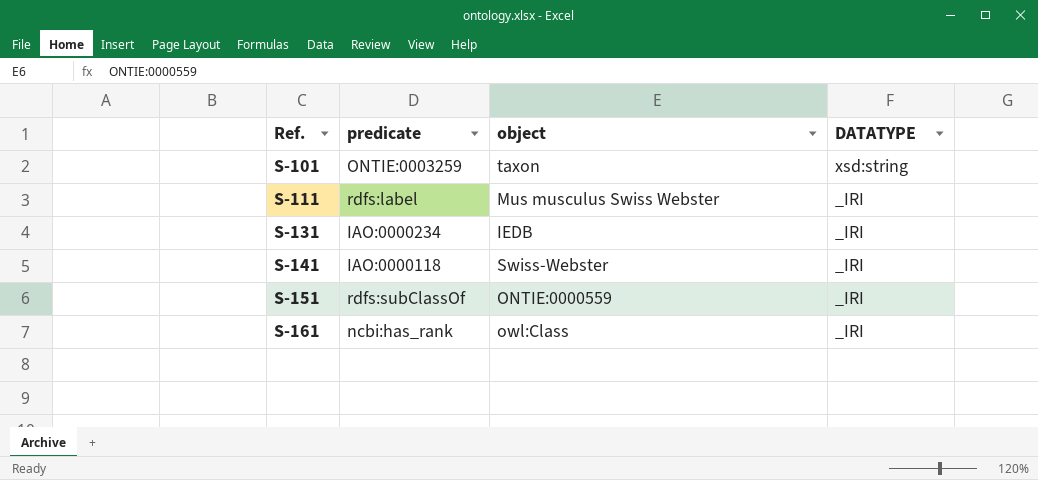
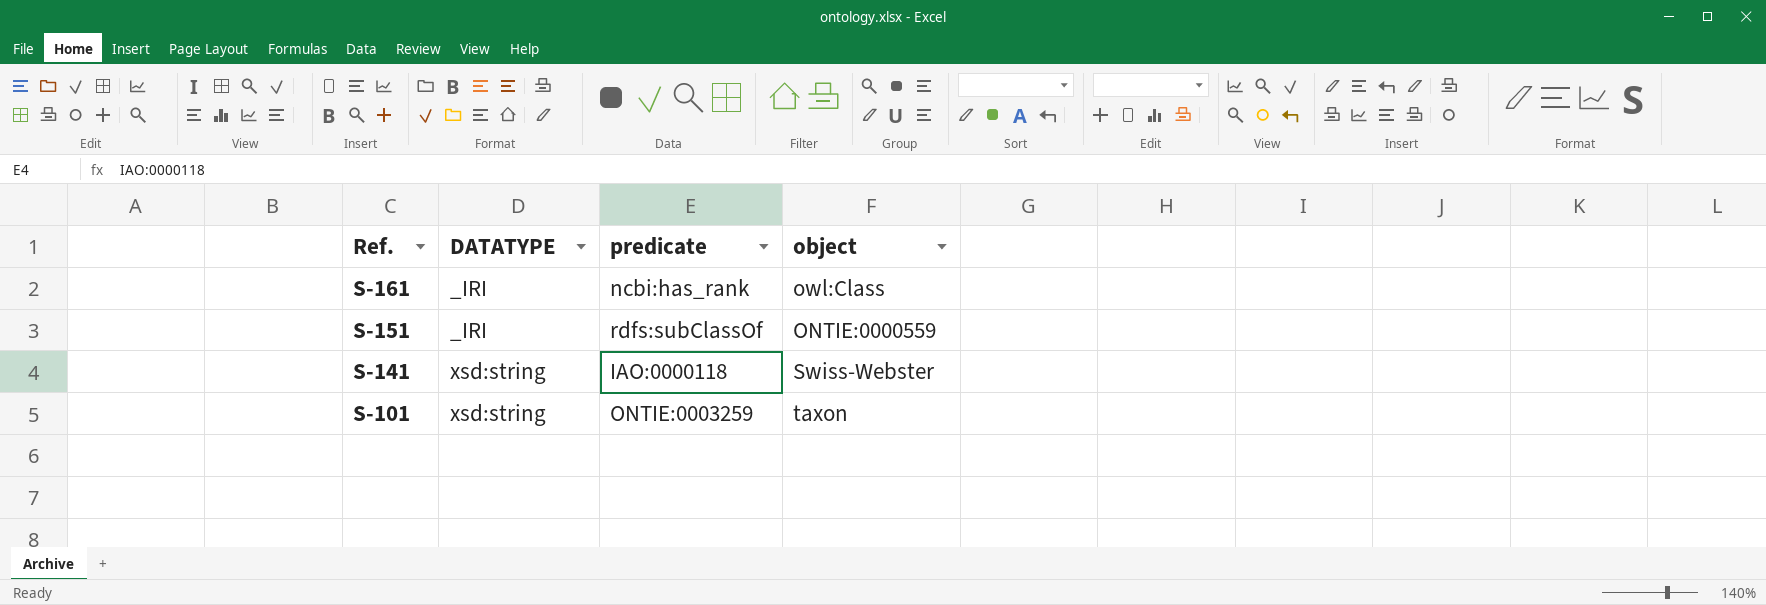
row order: Ref. ascending -> Ref. descending
column DATATYPE | position: 4 -> 2
row S-111: rdfs:label | Mus musculus Swiss Webster | _IRI -> none
row S-131: IAO:0000234 | IEDB | _IRI -> none
S-141 | DATATYPE: _IRI -> xsd:string

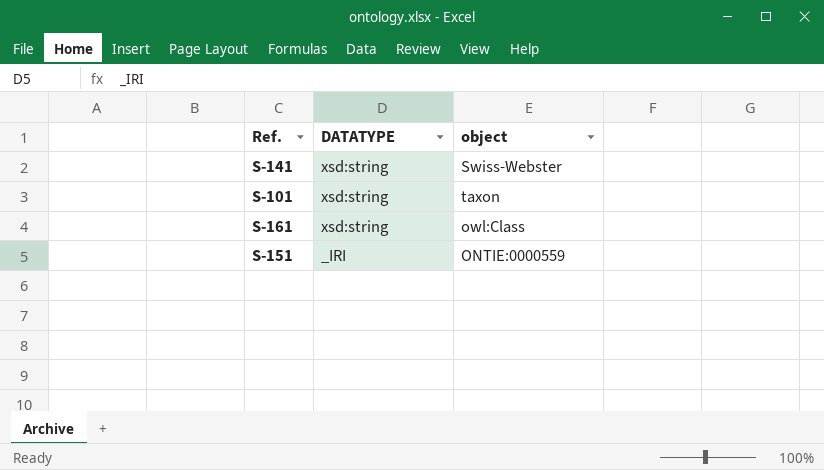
row order: Ref. descending -> DATATYPE descending
column predicate | position: 3 -> none
S-161 | DATATYPE: _IRI -> xsd:string

